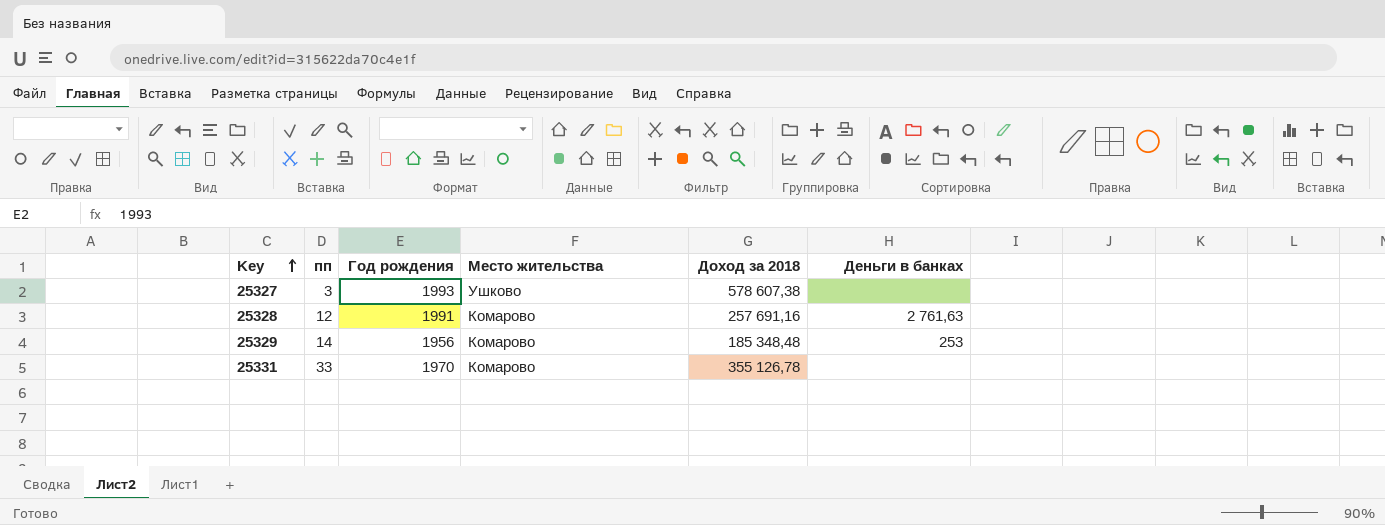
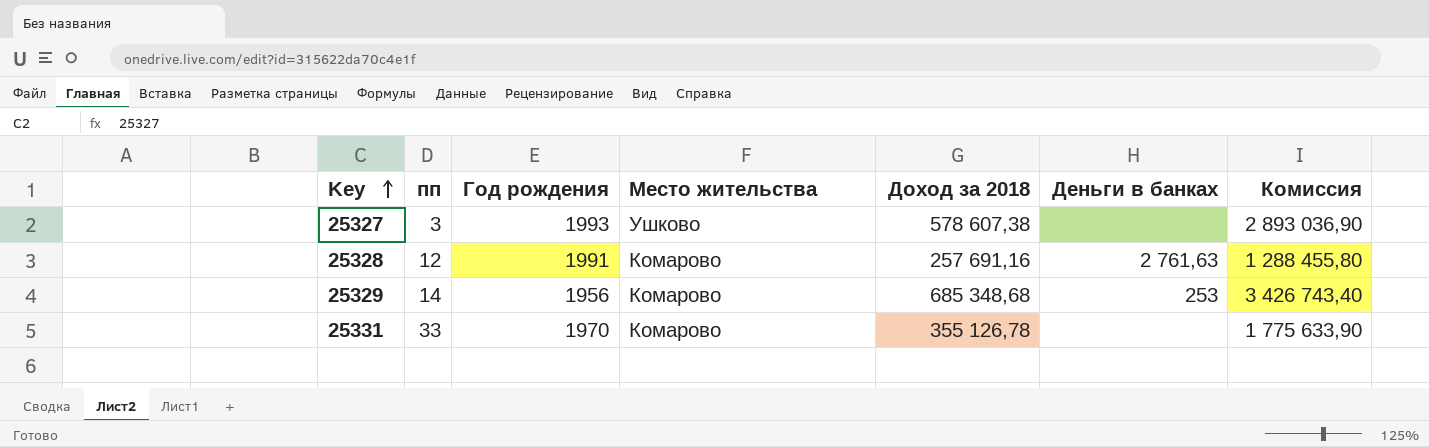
column Комиссия | formula: none -> [Доход за 2018] * 5
25329 | Доход за 2018: 185 348,48 -> 685 348,68

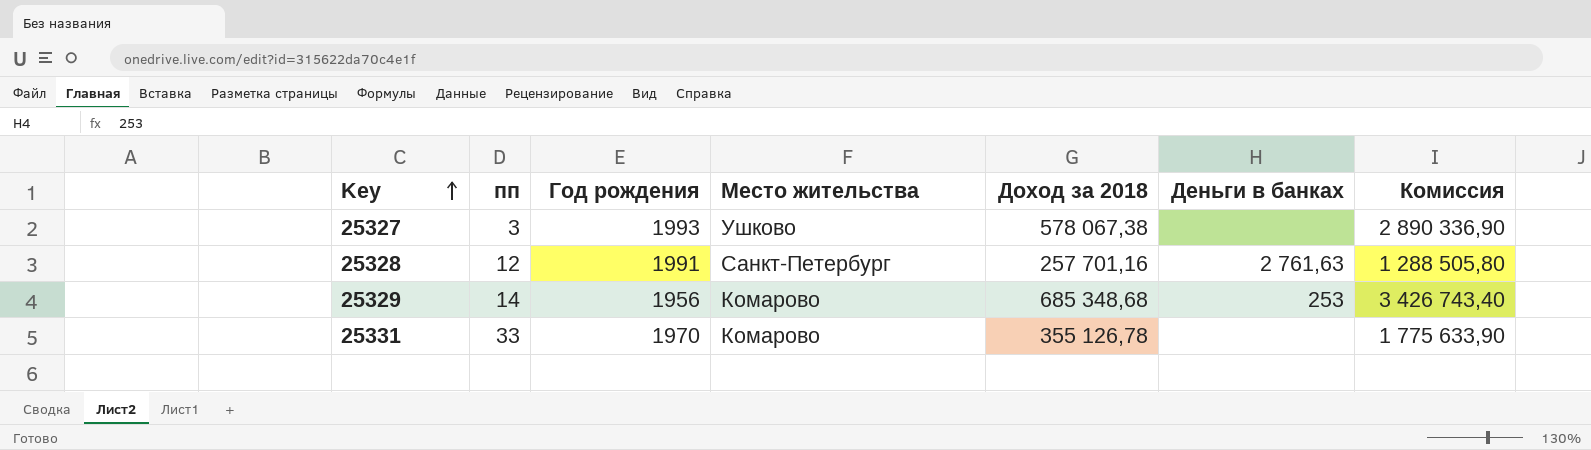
25327 | Доход за 2018: 578 607,38 -> 578 067,38
25327 | Комиссия: 2 893 036,90 -> 2 890 336,90
25328 | Место жительства: Комарово -> Санкт-Петербург
25328 | Доход за 2018: 257 691,16 -> 257 701,16
25328 | Комиссия: 1 288 455,80 -> 1 288 505,80

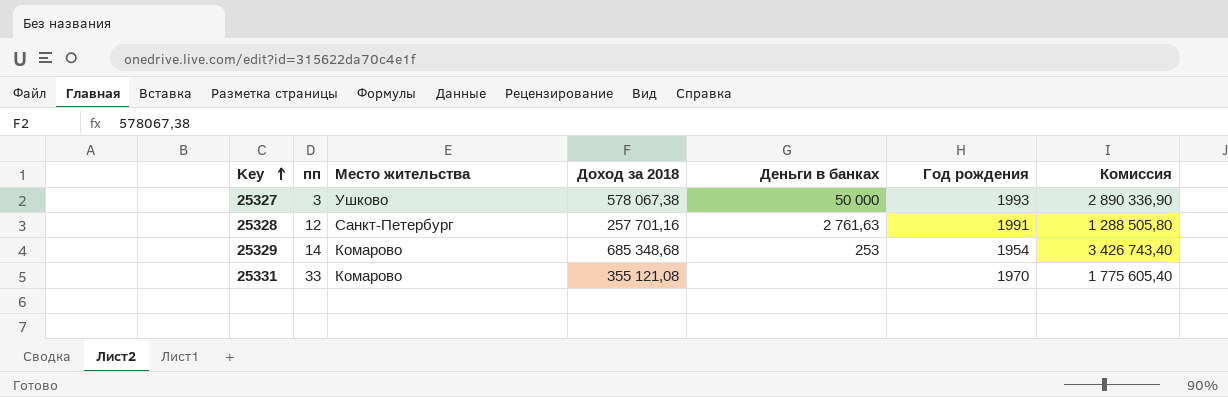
column Год рождения | position: 3 -> 6
25327 | Деньги в банках: none -> 50 000
25329 | Год рождения: 1956 -> 1954
25331 | Доход за 2018: 355 126,78 -> 355 121,08
25331 | Комиссия: 1 775 633,90 -> 1 775 605,40

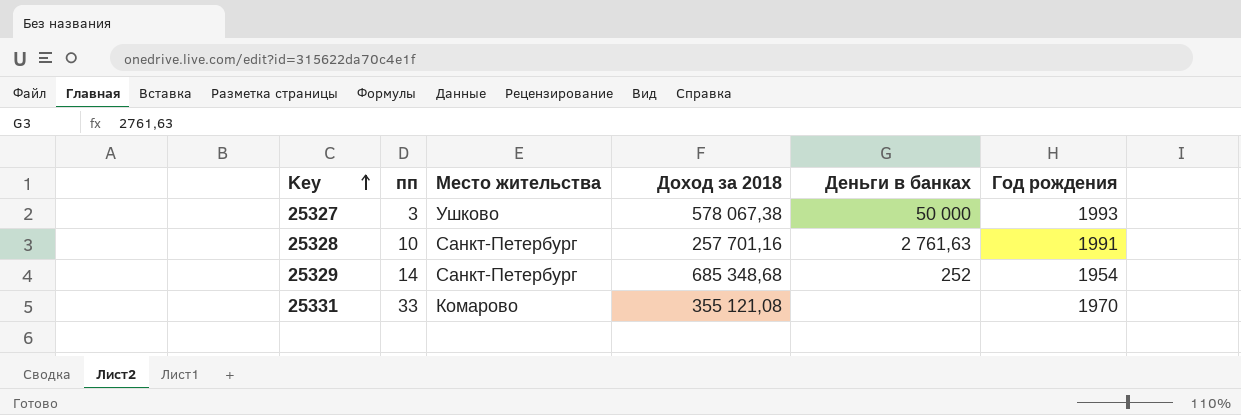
column Комиссия | formula: [Доход за 2018] * 5 -> none
25328 | пп: 12 -> 10
25329 | Место жительства: Комарово -> Санкт-Петербург
25329 | Деньги в банках: 253 -> 252

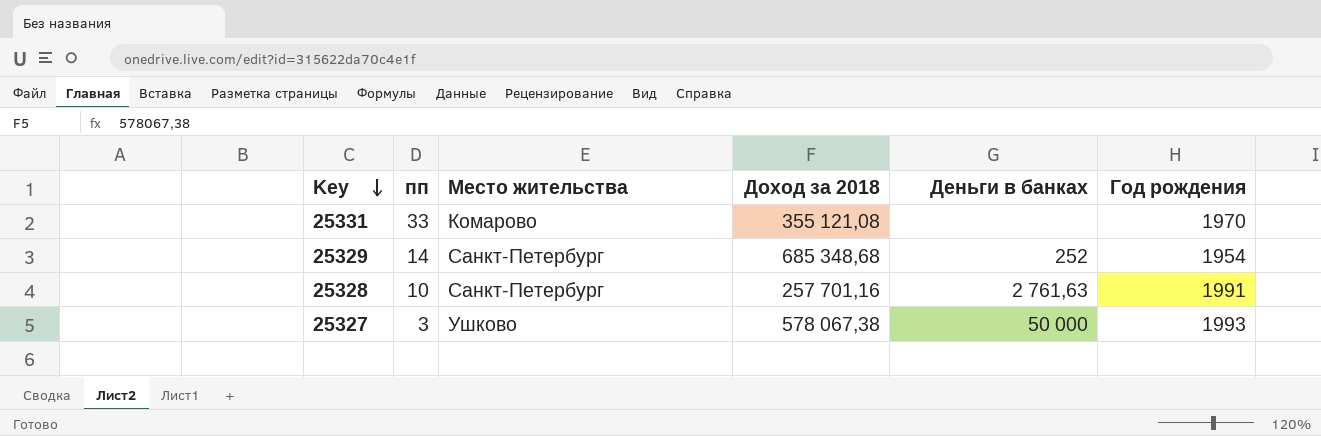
row order: Key ascending -> Key descending

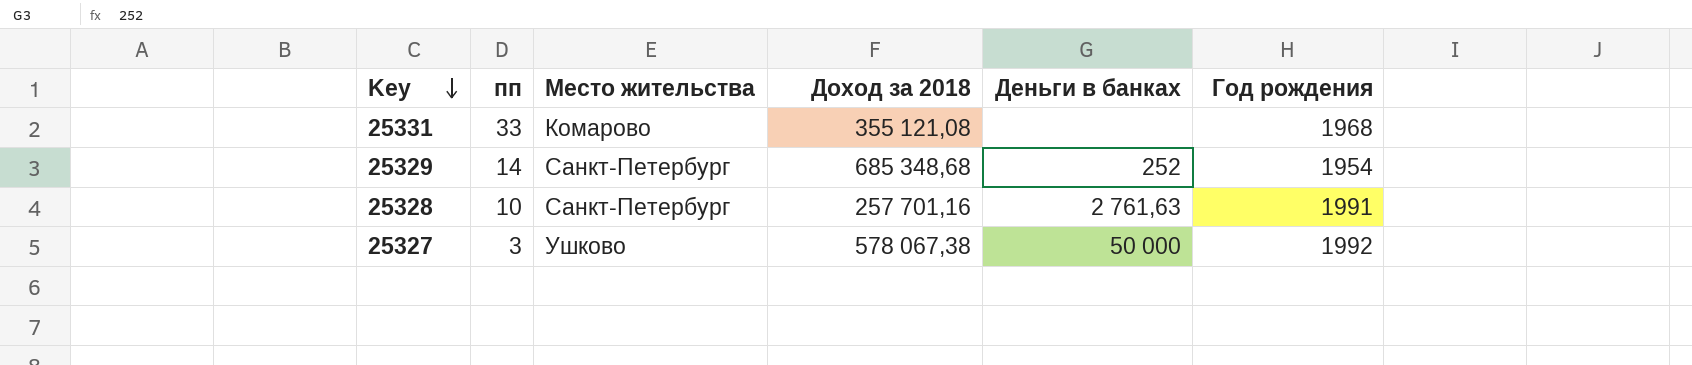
25331 | Год рождения: 1970 -> 1968
25327 | Год рождения: 1993 -> 1992

